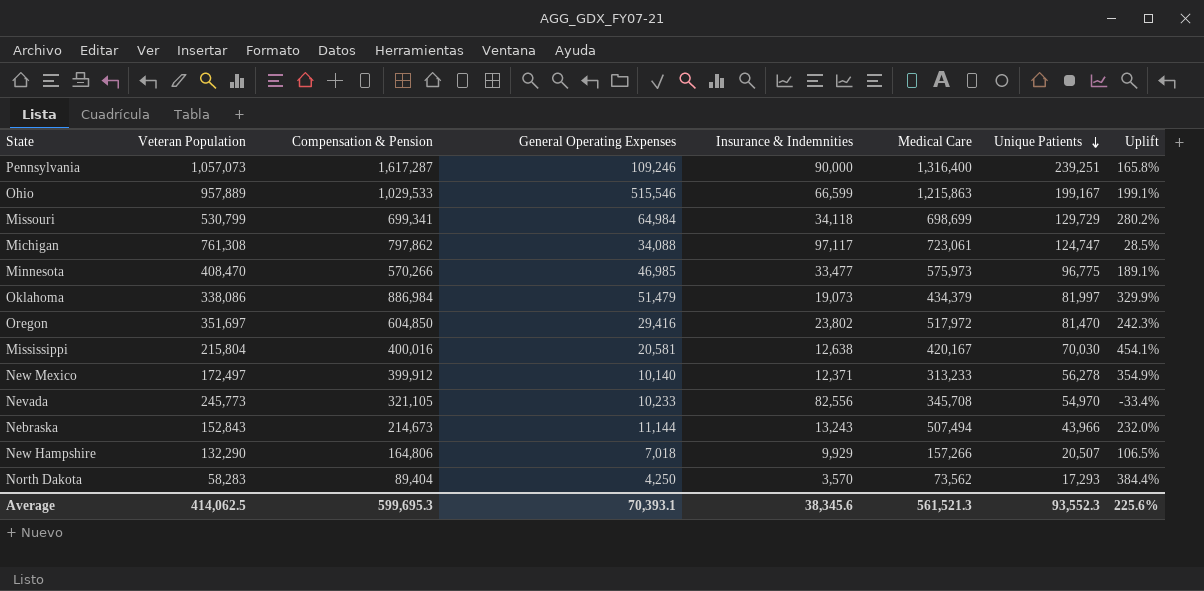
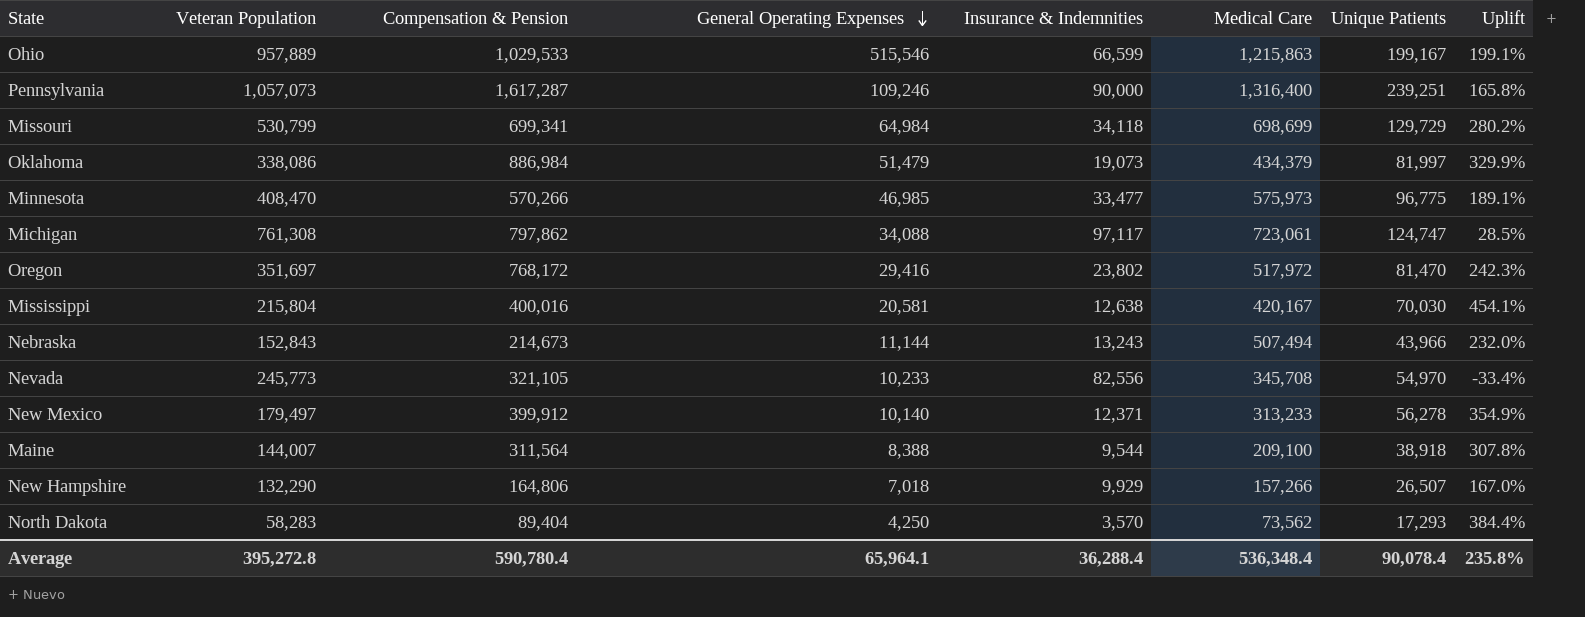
row order: Unique Patients descending -> General Operating Expenses descending
Oregon | Compensation & Pension: 604,850 -> 768,172
New Mexico | Veteran Population: 172,497 -> 179,497
row Maine: none -> 144,007 | 311,564 | 8,388 | 9,544 | 209,100 | 38,918 | 307.8%
New Hampshire | Unique Patients: 20,507 -> 26,507
New Hampshire | Uplift: 106.5% -> 167.0%
Average | Veteran Population: 414,062.5 -> 395,272.8
Average | Compensation & Pension: 599,695.3 -> 590,780.4
Average | General Operating Expenses: 70,393.1 -> 65,964.1
Average | Insurance & Indemnities: 38,345.6 -> 36,288.4
Average | Medical Care: 561,521.3 -> 536,348.4
Average | Unique Patients: 93,552.3 -> 90,078.4
Average | Uplift: 225.6% -> 235.8%

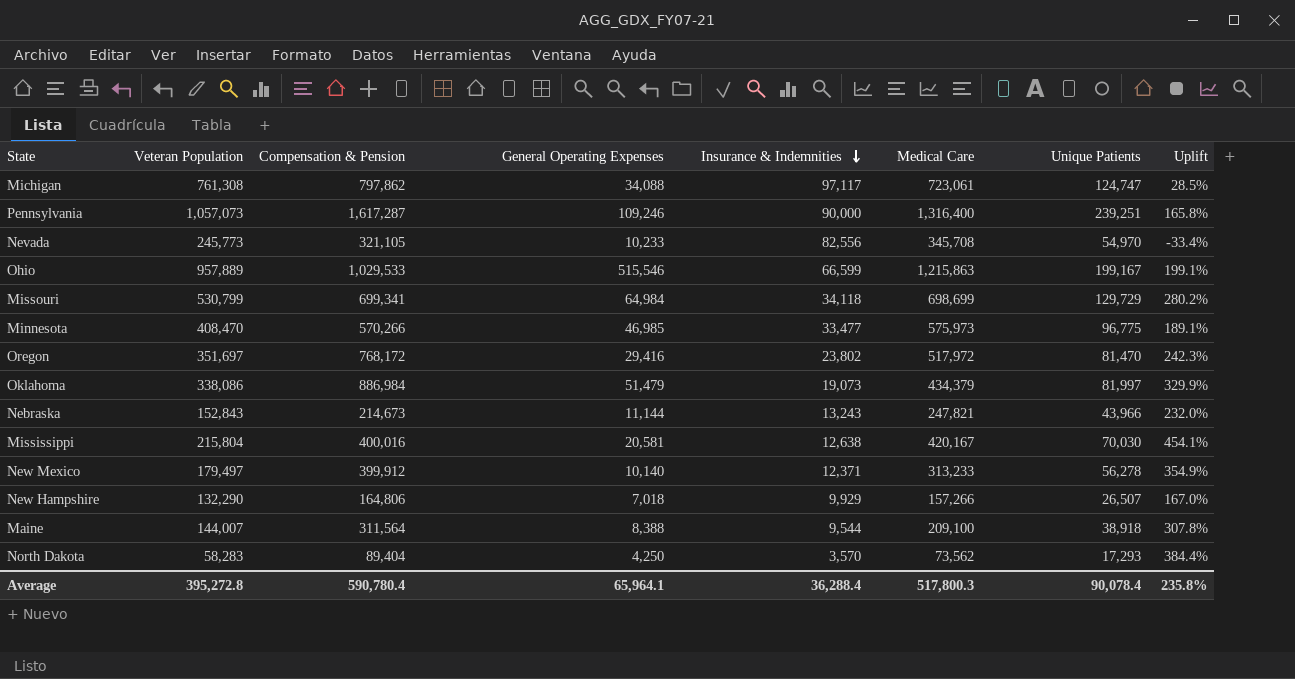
row order: General Operating Expenses descending -> Insurance & Indemnities descending
Nebraska | Medical Care: 507,494 -> 247,821
Average | Medical Care: 536,348.4 -> 517,800.3

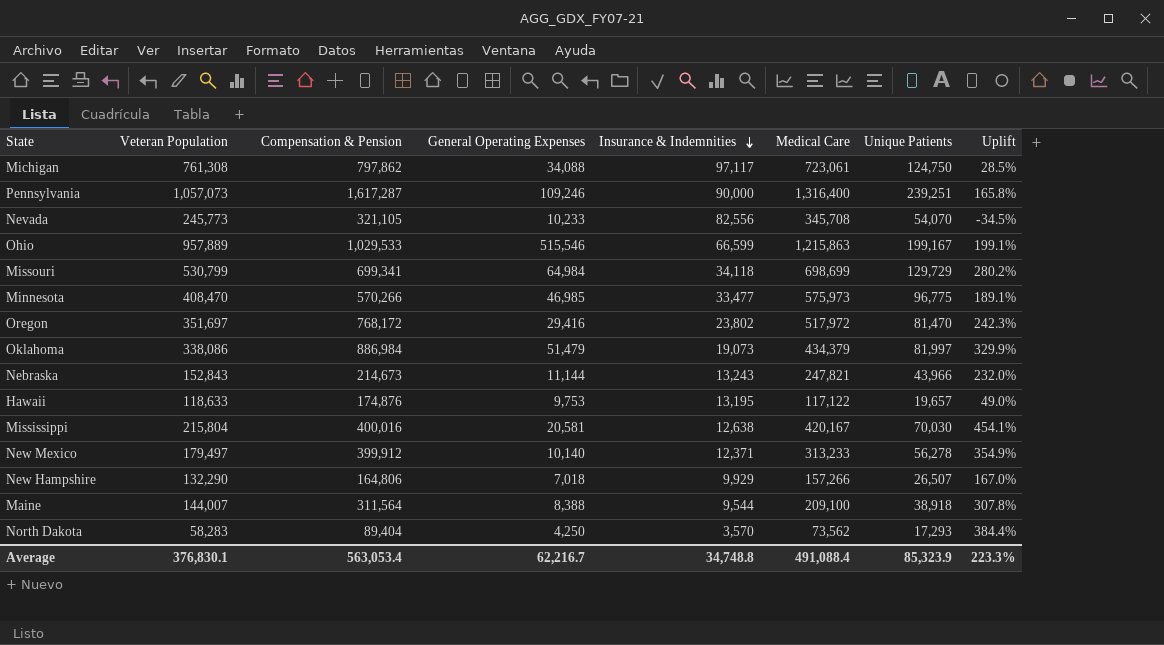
Michigan | Unique Patients: 124,747 -> 124,750
Nevada | Unique Patients: 54,970 -> 54,070
Nevada | Uplift: -33.4% -> -34.5%
row Hawaii: none -> 118,633 | 174,876 | 9,753 | 13,195 | 117,122 | 19,657 | 49.0%
Average | Veteran Population: 395,272.8 -> 376,830.1
Average | Compensation & Pension: 590,780.4 -> 563,053.4
Average | General Operating Expenses: 65,964.1 -> 62,216.7
Average | Insurance & Indemnities: 36,288.4 -> 34,748.8
Average | Medical Care: 517,800.3 -> 491,088.4
Average | Unique Patients: 90,078.4 -> 85,323.9
Average | Uplift: 235.8% -> 223.3%

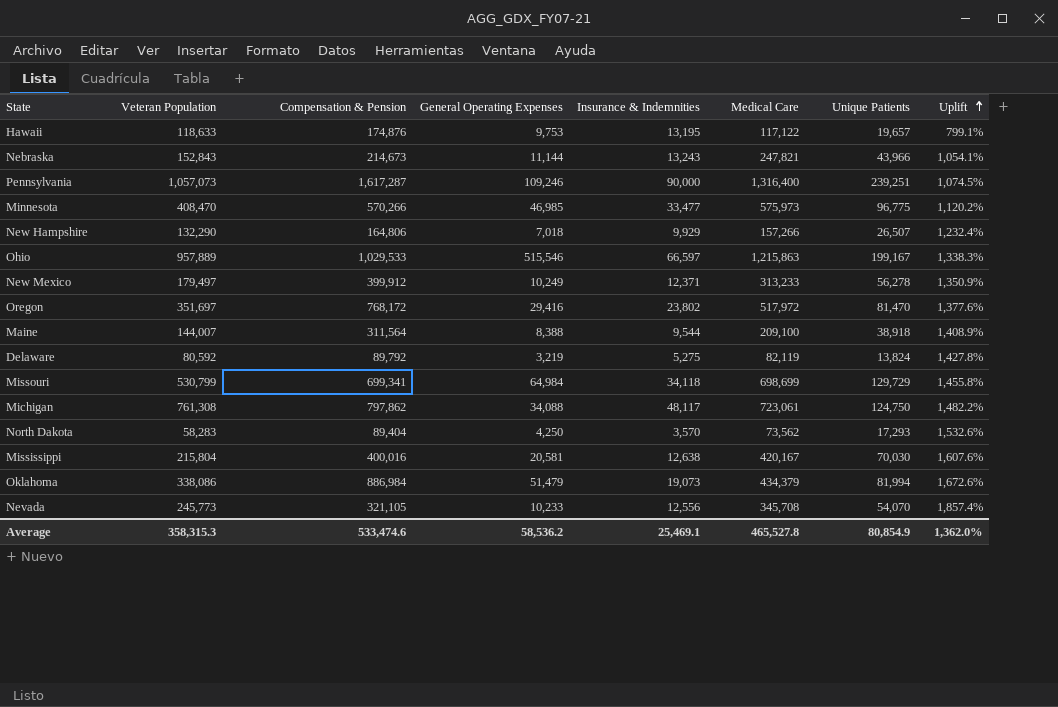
row order: Insurance & Indemnities descending -> Uplift ascending
column Uplift | formula: ([Unique Patients] - [Insurance & Indemnities]) / [Insurance & Indemnities] -> ([Veteran Population] - [Insurance & Indemnities]) / [Insurance & Indemnities]
Ohio | Insurance & Indemnities: 66,599 -> 66,597
New Mexico | General Operating Expenses: 10,140 -> 10,249
row Delaware: none -> 80,592 | 89,792 | 3,219 | 5,275 | 82,119 | 13,824 | 1,427.8%
Michigan | Insurance & Indemnities: 97,117 -> 48,117
Oklahoma | Unique Patients: 81,997 -> 81,994
Nevada | Insurance & Indemnities: 82,556 -> 12,556
Average | Veteran Population: 376,830.1 -> 358,315.3
Average | Compensation & Pension: 563,053.4 -> 533,474.6
Average | General Operating Expenses: 62,216.7 -> 58,536.2
Average | Insurance & Indemnities: 34,748.8 -> 25,469.1
Average | Medical Care: 491,088.4 -> 465,527.8
Average | Unique Patients: 85,323.9 -> 80,854.9
Average | Uplift: 223.3% -> 1,362.0%

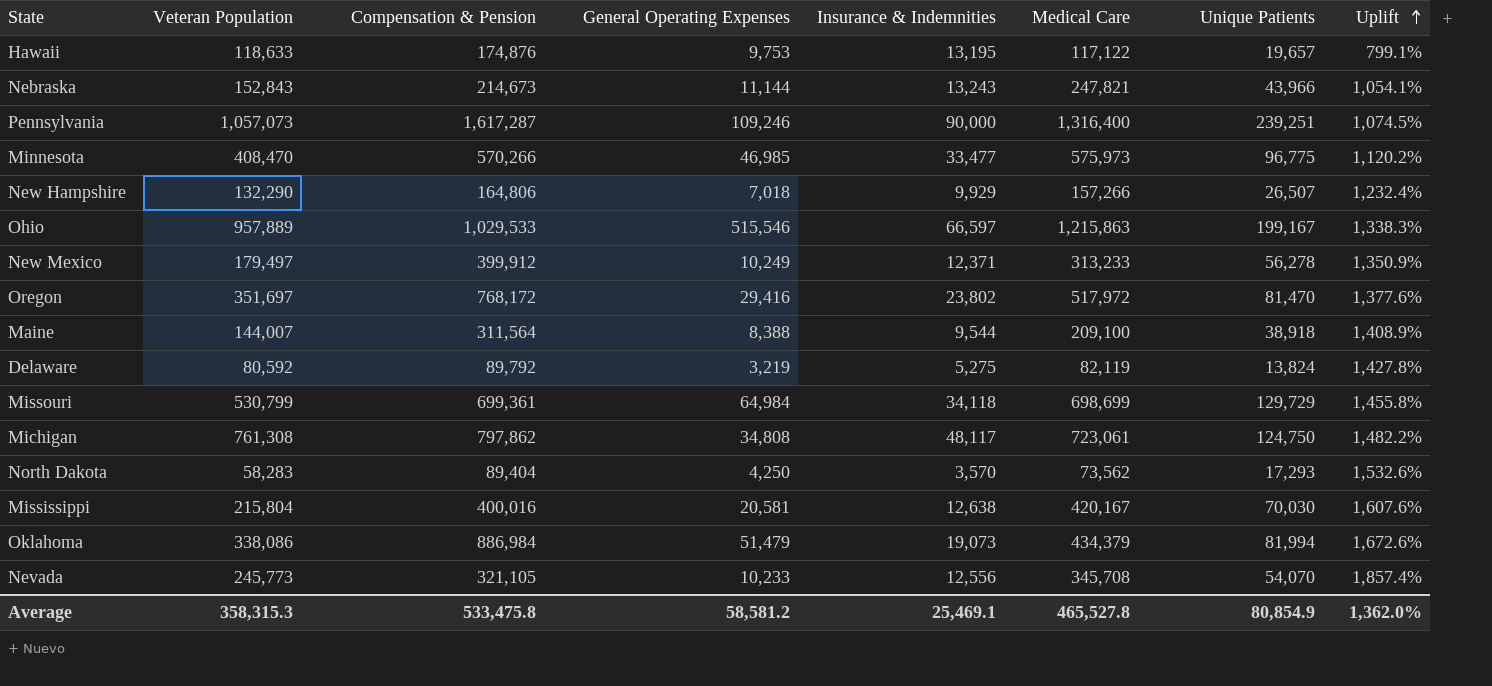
Missouri | Compensation & Pension: 699,341 -> 699,361
Michigan | General Operating Expenses: 34,088 -> 34,808
Average | Compensation & Pension: 533,474.6 -> 533,475.8
Average | General Operating Expenses: 58,536.2 -> 58,581.2

